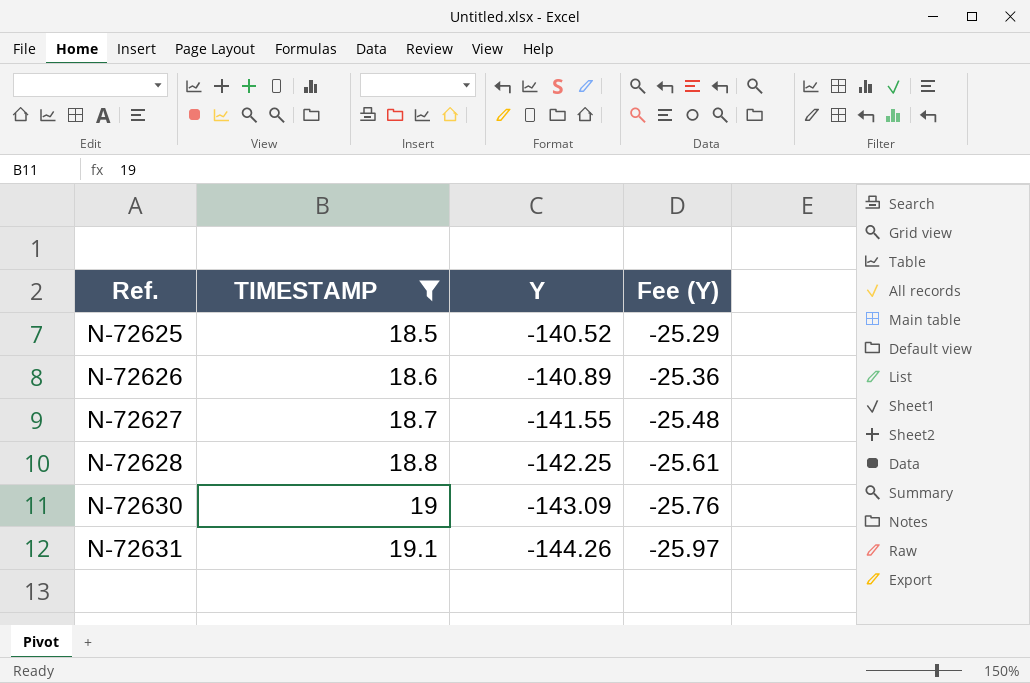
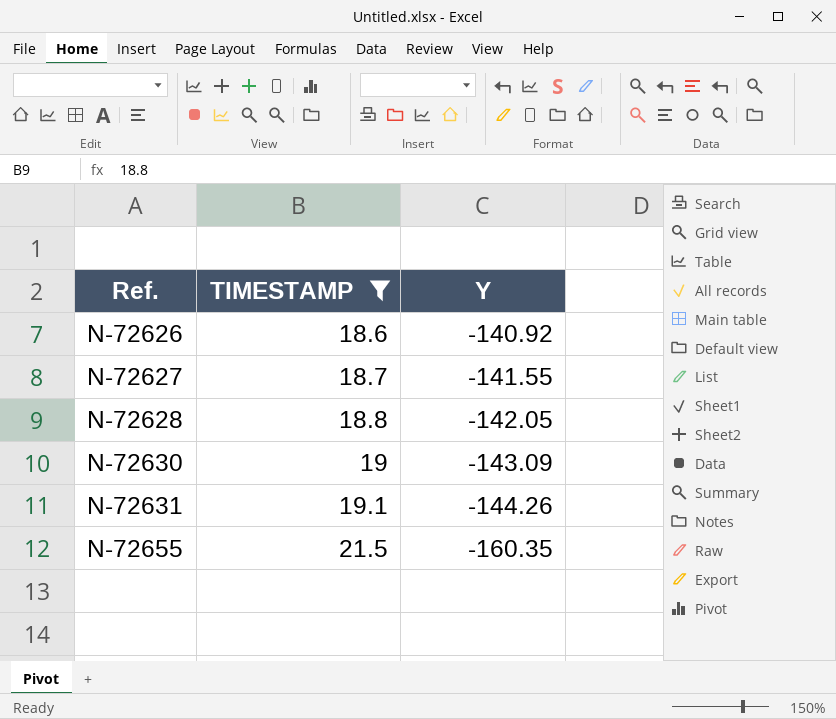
column Fee (Y) | formula: [Y] * 0.18 -> none
row N-72625: 18.5 | -140.52 | -25.29 -> none
N-72626 | Y: -140.89 -> -140.92
N-72628 | Y: -142.25 -> -142.05
row N-72655: none -> 21.5 | -160.35

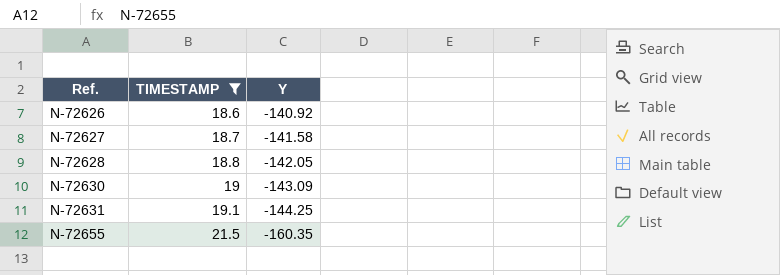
N-72627 | Y: -141.55 -> -141.58
N-72631 | Y: -144.26 -> -144.25

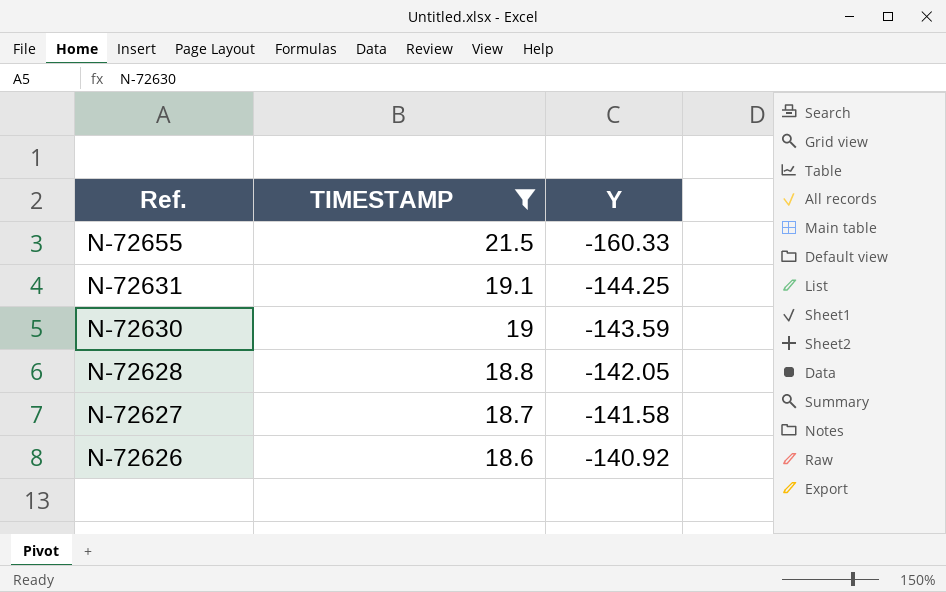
row order: Ref. ascending -> Ref. descending
N-72655 | Y: -160.35 -> -160.33
N-72630 | Y: -143.09 -> -143.59

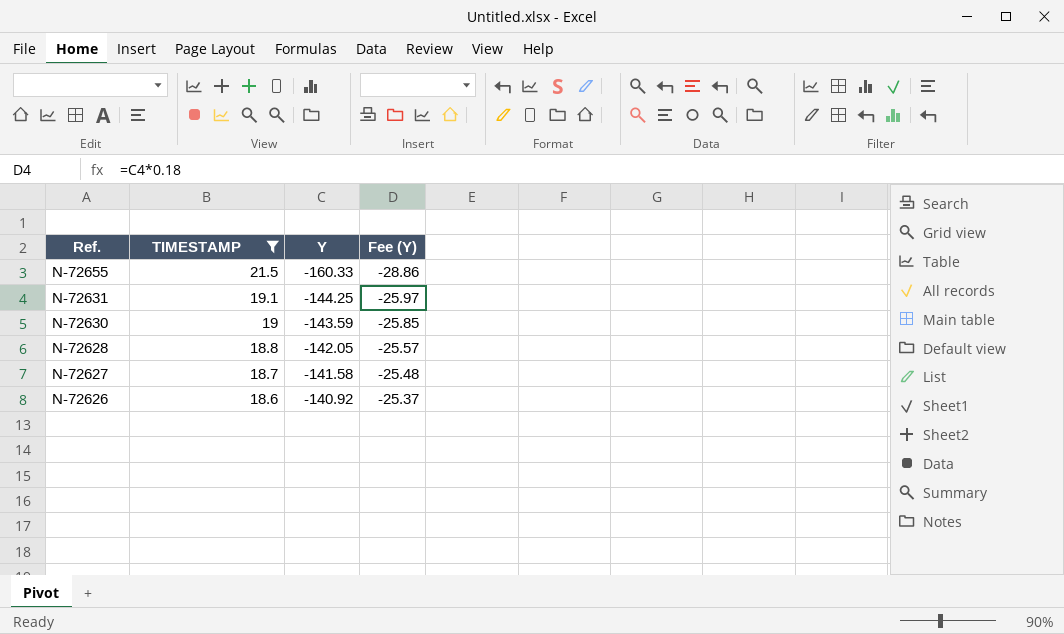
column Fee (Y) | formula: none -> [Y] * 0.18

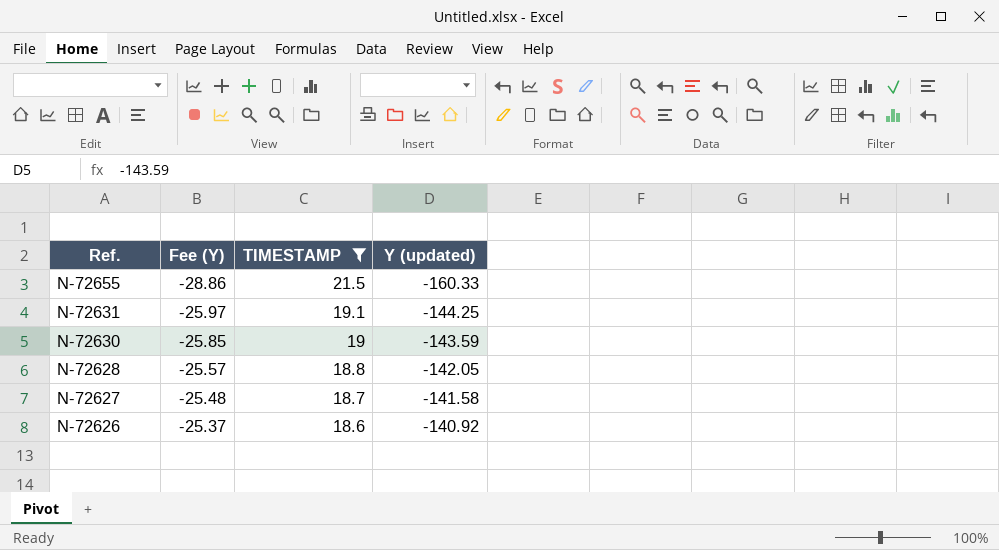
column Fee (Y) | position: 4 -> 2
column name: Y -> Y (updated)

